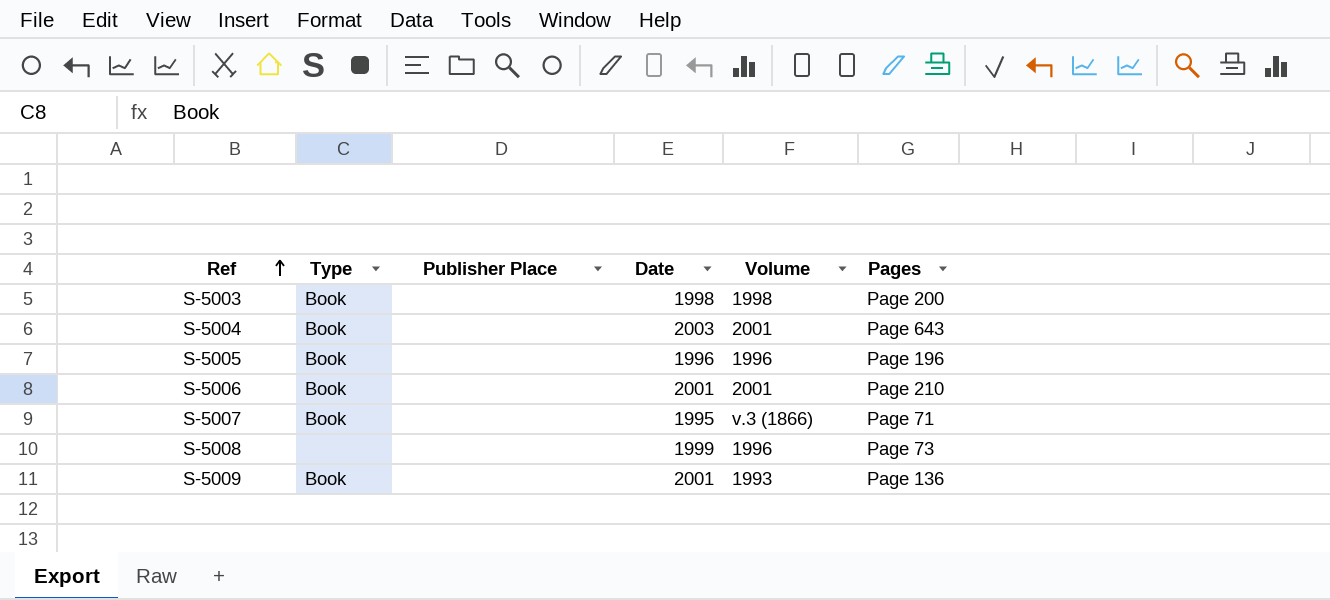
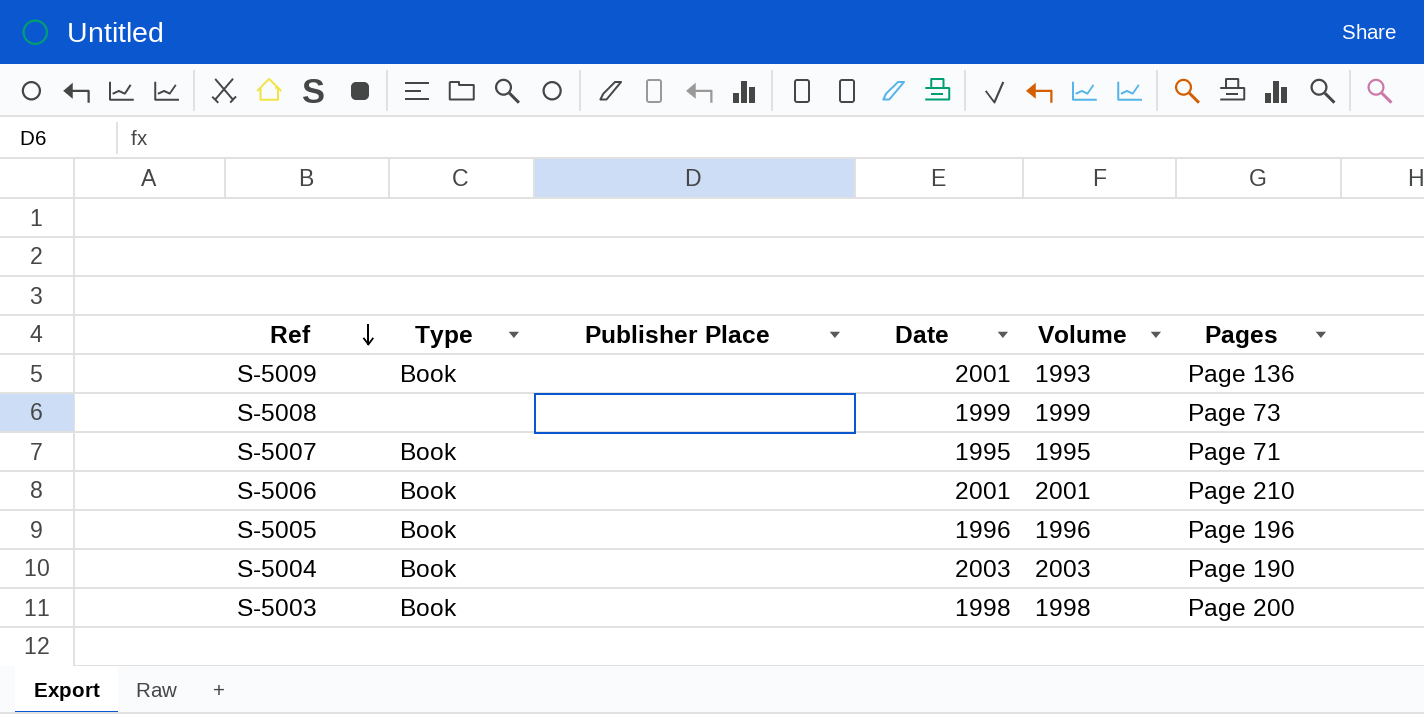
row order: Ref ascending -> Ref descending
S-5008 | Volume: 1996 -> 1999
S-5007 | Volume: v.3 (1866) -> 1995
S-5004 | Volume: 2001 -> 2003
S-5004 | Pages: Page 643 -> Page 190

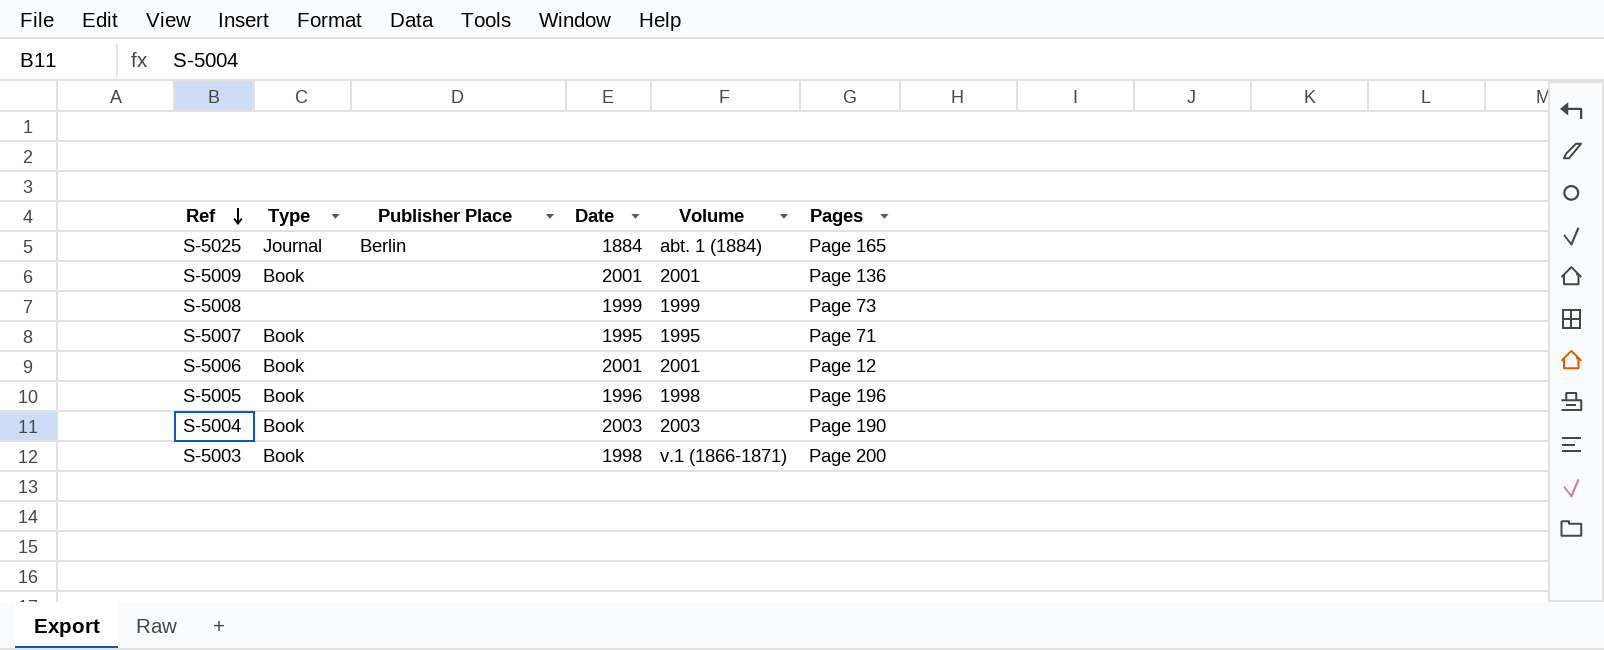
row S-5025: none -> Journal | Berlin | 1884 | abt. 1 (1884) | Page 165
S-5009 | Volume: 1993 -> 2001
S-5006 | Pages: Page 210 -> Page 12
S-5005 | Volume: 1996 -> 1998
S-5003 | Volume: 1998 -> v.1 (1866-1871)

